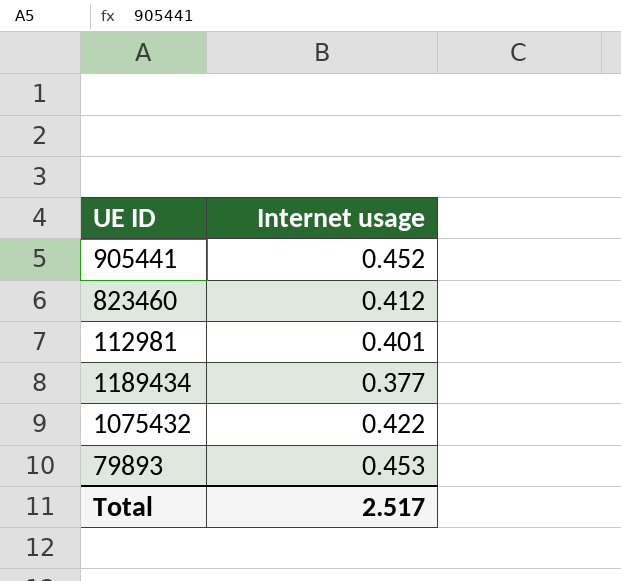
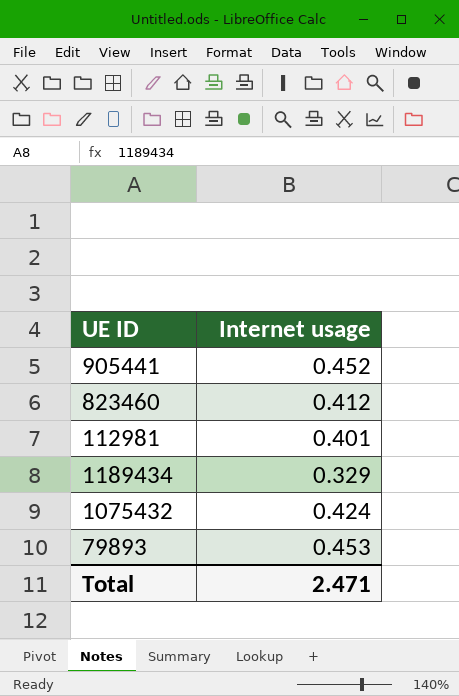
1189434 | Internet usage: 0.377 -> 0.329
1075432 | Internet usage: 0.422 -> 0.424
Total | Internet usage: 2.517 -> 2.471

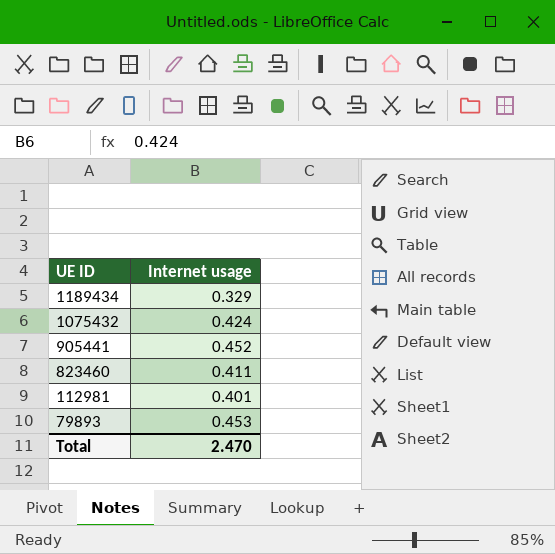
row order: none -> UE ID descending
823460 | Internet usage: 0.412 -> 0.411
Total | Internet usage: 2.471 -> 2.470

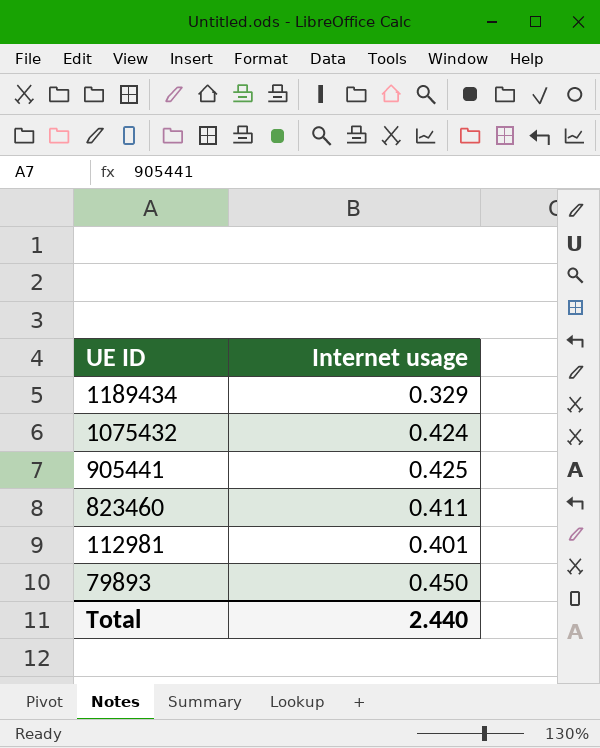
905441 | Internet usage: 0.452 -> 0.425
79893 | Internet usage: 0.453 -> 0.450
Total | Internet usage: 2.470 -> 2.440

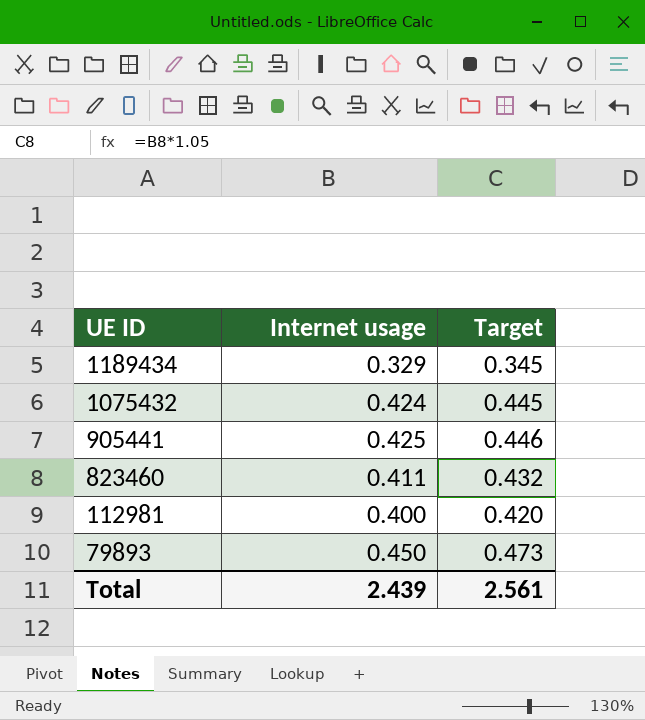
column Target | formula: none -> [Internet usage] * 1.05
112981 | Internet usage: 0.401 -> 0.400
Total | Internet usage: 2.440 -> 2.439

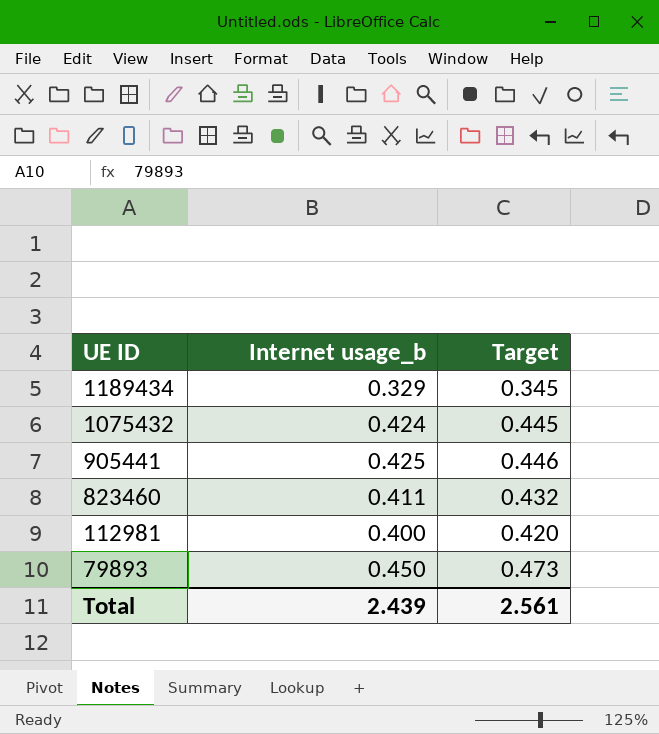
column name: Internet usage -> Internet usage_b

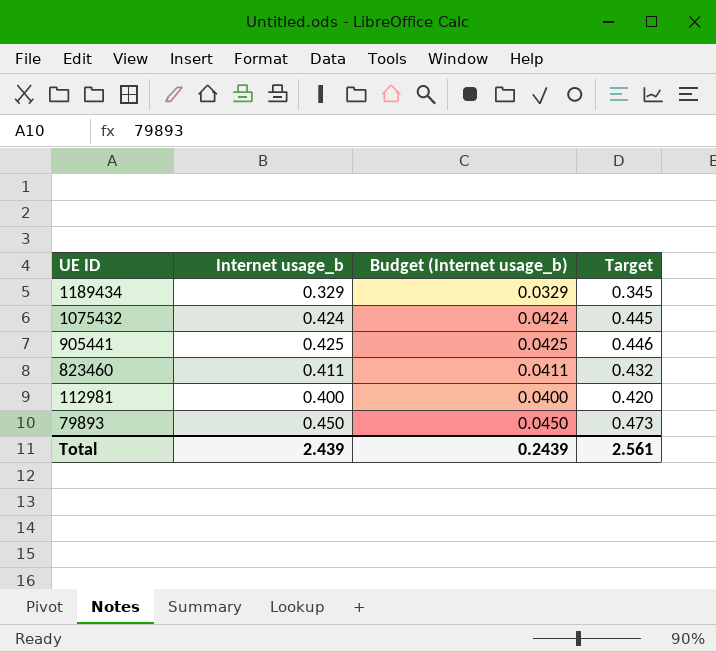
column Budget (Internet usage_b) | formula: none -> [Internet usage_b] * 0.1

